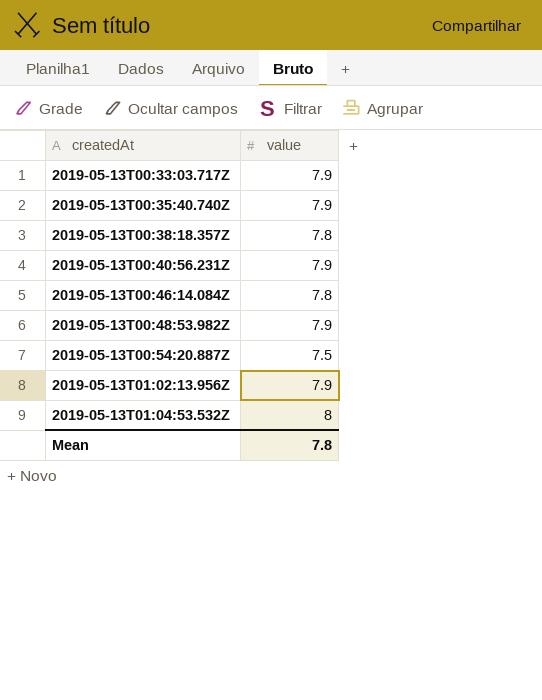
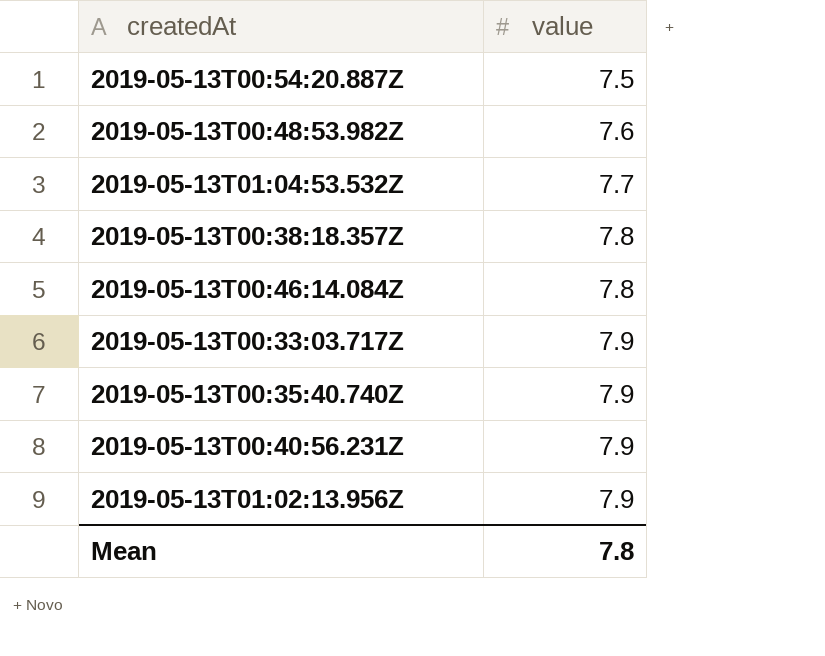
row order: createdAt ascending -> value ascending
2019-05-13T00:48:53.982Z | value: 7.9 -> 7.6
2019-05-13T01:04:53.532Z | value: 8 -> 7.7

